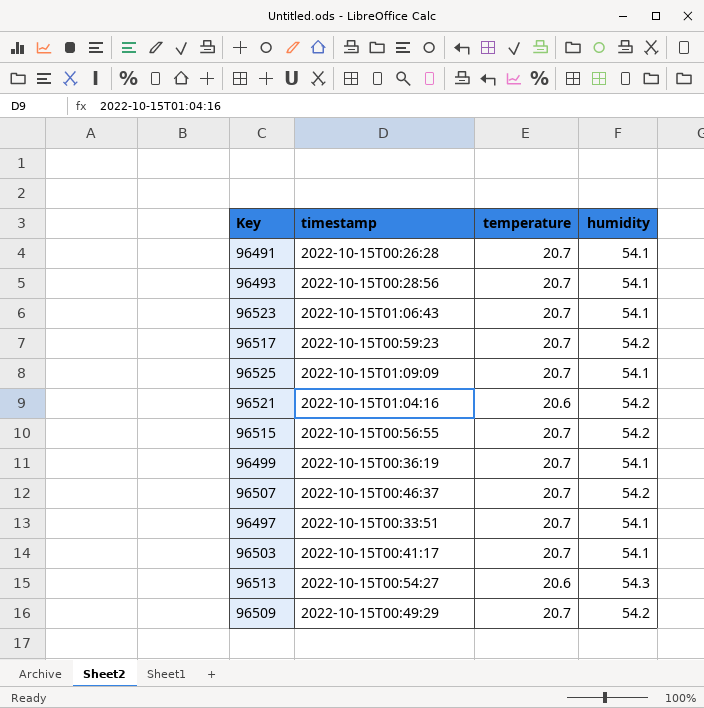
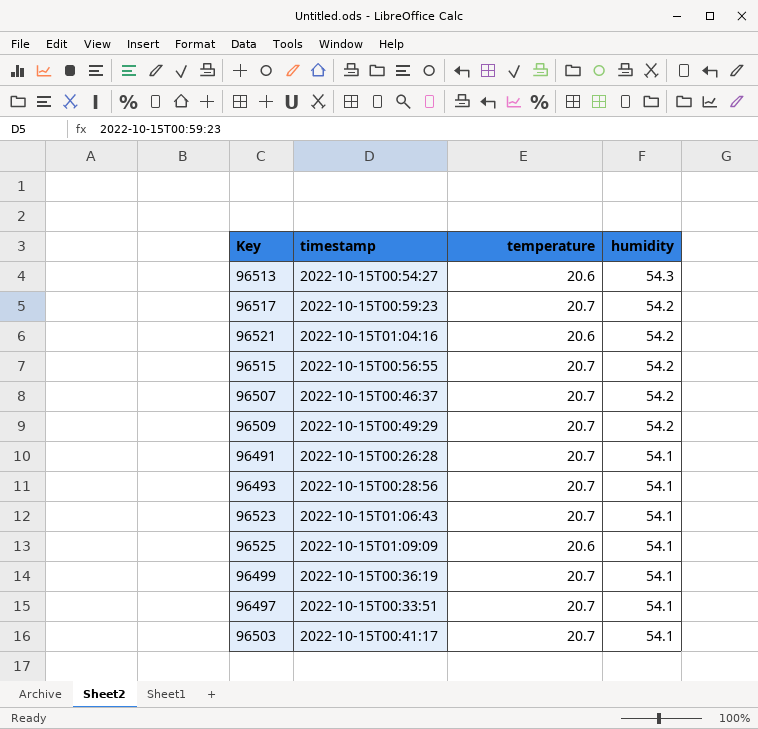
row order: none -> humidity descending
96525 | temperature: 20.7 -> 20.6

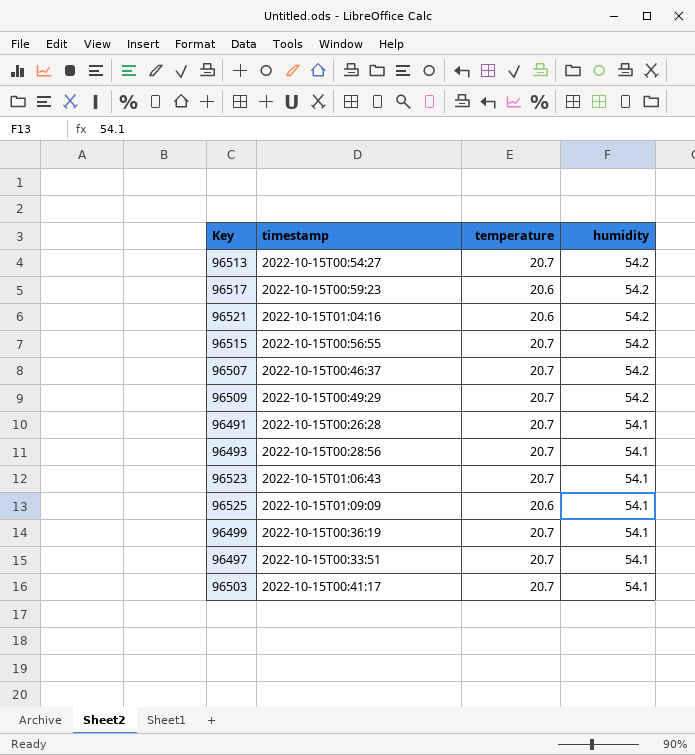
96513 | temperature: 20.6 -> 20.7
96513 | humidity: 54.3 -> 54.2
96517 | temperature: 20.7 -> 20.6

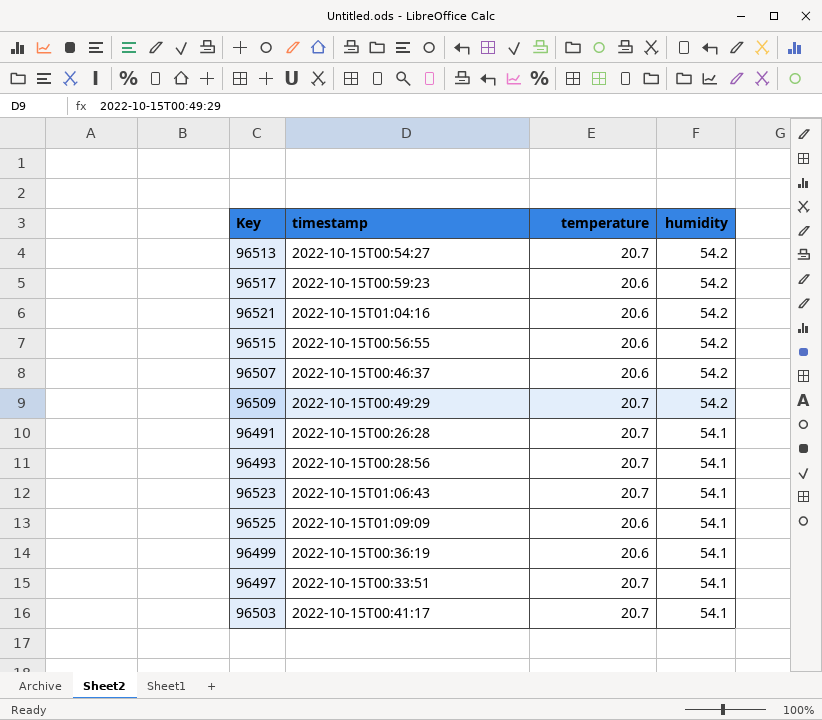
96515 | temperature: 20.7 -> 20.6
96507 | temperature: 20.7 -> 20.6
96499 | temperature: 20.7 -> 20.6

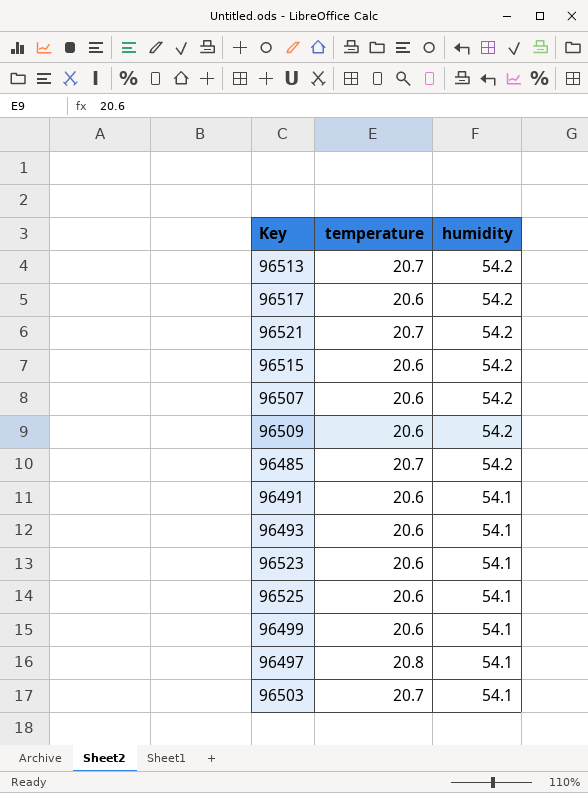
column timestamp | position: 2 -> none
96521 | temperature: 20.6 -> 20.7
96509 | temperature: 20.7 -> 20.6
row 96485: none -> 20.7 | 54.2
96491 | temperature: 20.7 -> 20.6
96493 | temperature: 20.7 -> 20.6
96523 | temperature: 20.7 -> 20.6
96497 | temperature: 20.7 -> 20.8

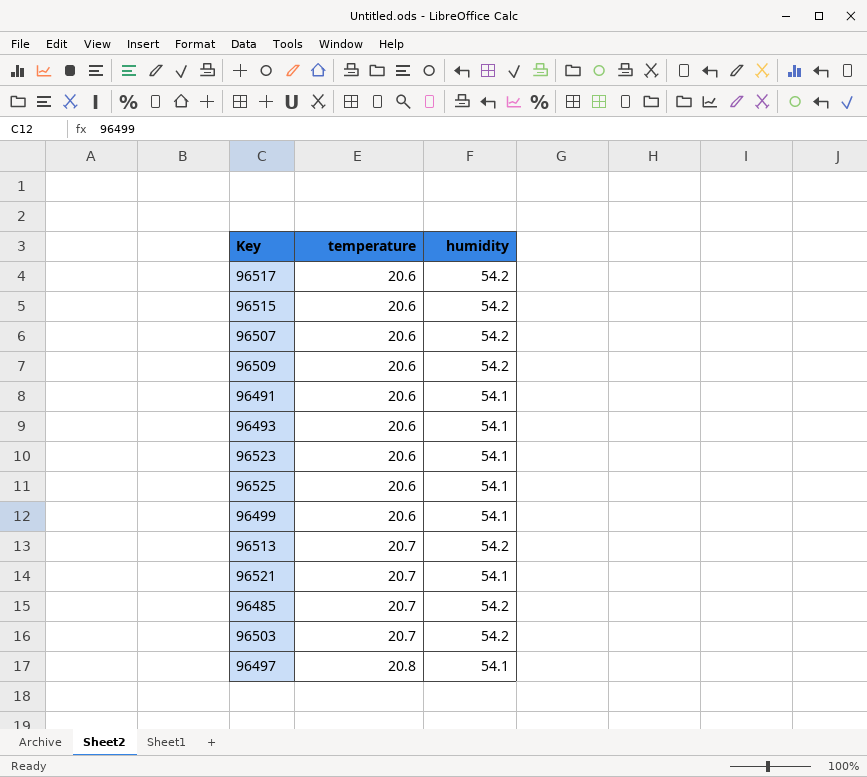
row order: humidity descending -> temperature ascending
96521 | humidity: 54.2 -> 54.1
96503 | humidity: 54.1 -> 54.2

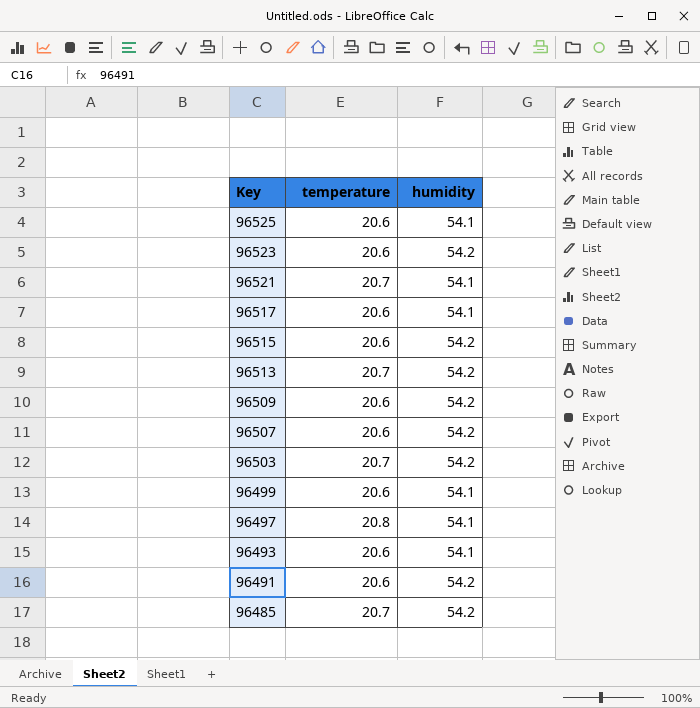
row order: temperature ascending -> Key descending
96523 | humidity: 54.1 -> 54.2
96517 | humidity: 54.2 -> 54.1
96491 | humidity: 54.1 -> 54.2

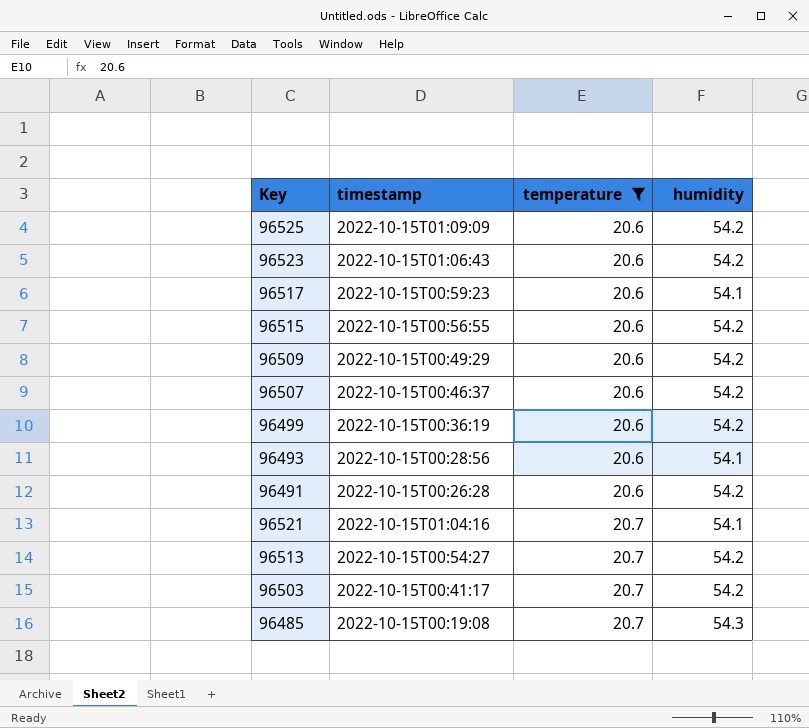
filter: none -> temperature != 20.8
row order: Key descending -> temperature ascending
column timestamp | position: none -> 2
96525 | humidity: 54.1 -> 54.2
96499 | humidity: 54.1 -> 54.2
96485 | humidity: 54.2 -> 54.3

